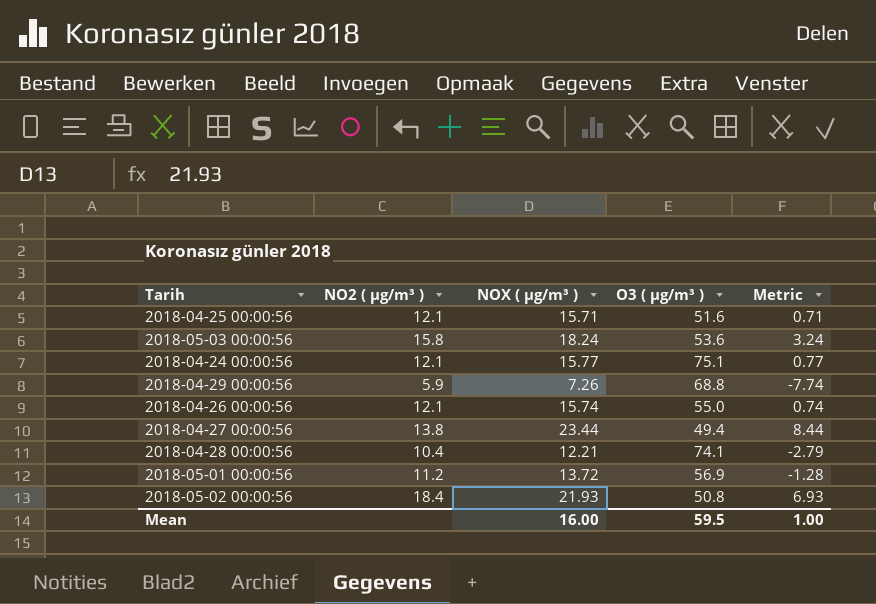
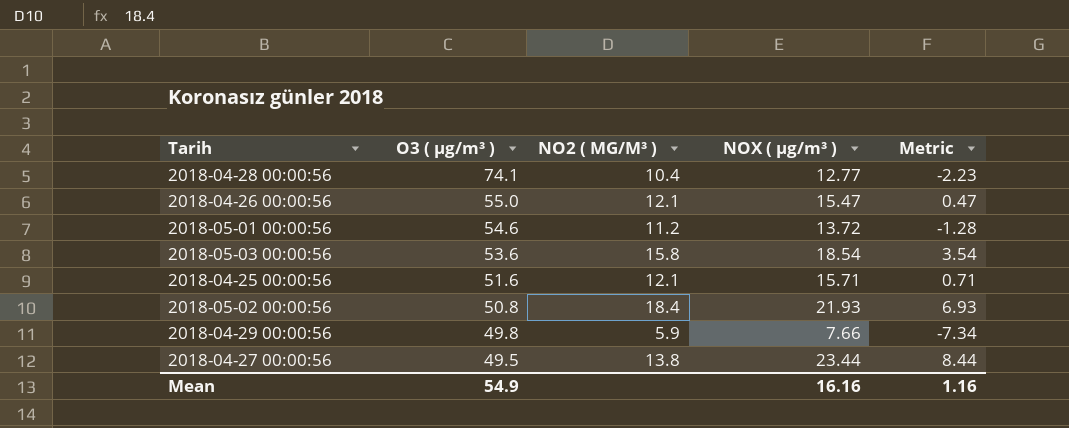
row order: none -> O3 ( µg/m³ ) descending
column O3 ( µg/m³ ) | position: 4 -> 2
column name: NO2 ( µg/m³ ) -> NO2 ( ΜG/M³ )
row 2018-04-24 00:00:56: 12.1 | 15.77 | 75.1 | 0.77 -> none
2018-04-28 00:00:56 | NOX ( µg/m³ ): 12.21 -> 12.77
2018-04-28 00:00:56 | Metric: -2.79 -> -2.23
2018-04-26 00:00:56 | NOX ( µg/m³ ): 15.74 -> 15.47
2018-04-26 00:00:56 | Metric: 0.74 -> 0.47
2018-05-01 00:00:56 | O3 ( µg/m³ ): 56.9 -> 54.6
2018-05-03 00:00:56 | NOX ( µg/m³ ): 18.24 -> 18.54
2018-05-03 00:00:56 | Metric: 3.24 -> 3.54
2018-04-29 00:00:56 | O3 ( µg/m³ ): 68.8 -> 49.8
2018-04-29 00:00:56 | NOX ( µg/m³ ): 7.26 -> 7.66
2018-04-29 00:00:56 | Metric: -7.74 -> -7.34
2018-04-27 00:00:56 | O3 ( µg/m³ ): 49.4 -> 49.5
Mean | O3 ( µg/m³ ): 59.5 -> 54.9
Mean | NOX ( µg/m³ ): 16.00 -> 16.16
Mean | Metric: 1.00 -> 1.16

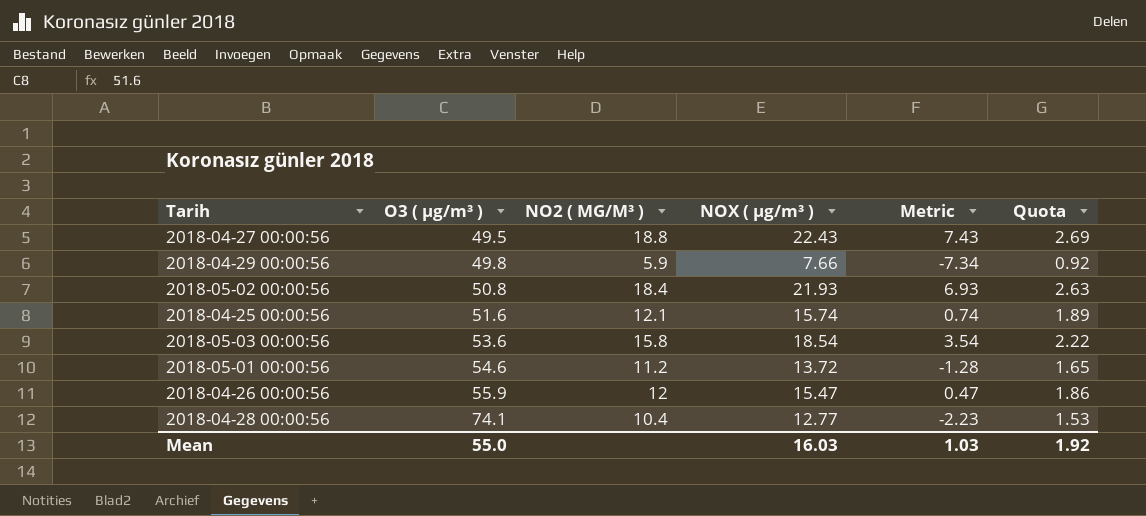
row order: O3 ( µg/m³ ) descending -> O3 ( µg/m³ ) ascending
column Quota | formula: none -> [NOX ( µg/m³ )] * 0.12
2018-04-27 00:00:56 | NO2 ( ΜG/M³ ): 13.8 -> 18.8
2018-04-27 00:00:56 | NOX ( µg/m³ ): 23.44 -> 22.43
2018-04-27 00:00:56 | Metric: 8.44 -> 7.43
2018-04-25 00:00:56 | NOX ( µg/m³ ): 15.71 -> 15.74
2018-04-25 00:00:56 | Metric: 0.71 -> 0.74
2018-04-26 00:00:56 | O3 ( µg/m³ ): 55.0 -> 55.9
2018-04-26 00:00:56 | NO2 ( ΜG/M³ ): 12.1 -> 12
Mean | O3 ( µg/m³ ): 54.9 -> 55.0
Mean | NOX ( µg/m³ ): 16.16 -> 16.03
Mean | Metric: 1.16 -> 1.03

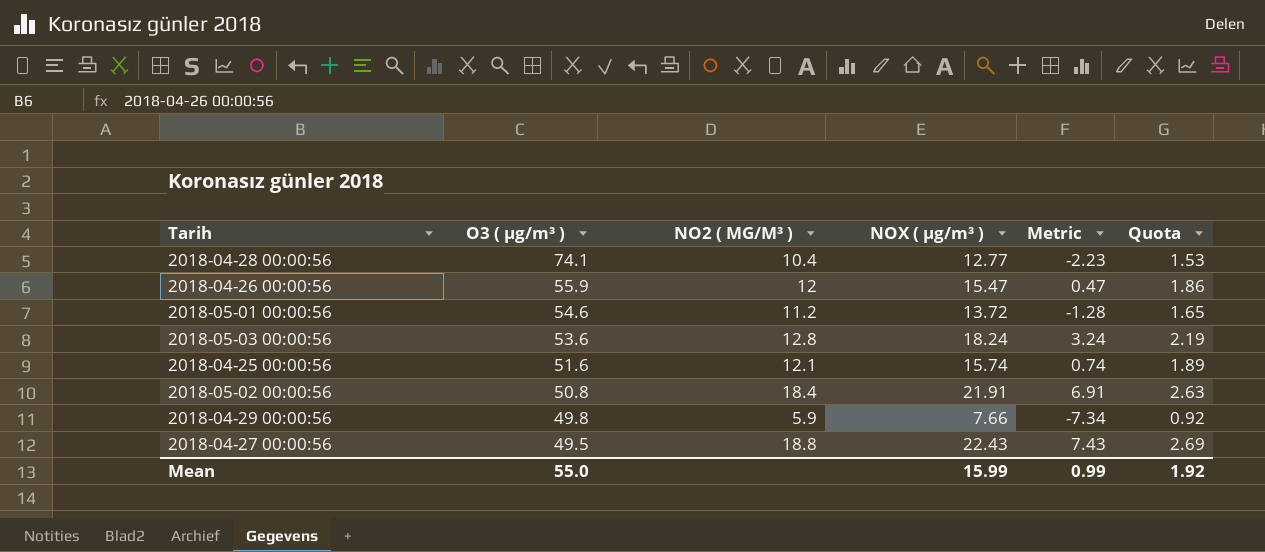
row order: O3 ( µg/m³ ) ascending -> O3 ( µg/m³ ) descending
2018-05-03 00:00:56 | NO2 ( ΜG/M³ ): 15.8 -> 12.8
2018-05-03 00:00:56 | NOX ( µg/m³ ): 18.54 -> 18.24
2018-05-03 00:00:56 | Metric: 3.54 -> 3.24
2018-05-03 00:00:56 | Quota: 2.22 -> 2.19
2018-05-02 00:00:56 | NOX ( µg/m³ ): 21.93 -> 21.91
2018-05-02 00:00:56 | Metric: 6.93 -> 6.91
Mean | NOX ( µg/m³ ): 16.03 -> 15.99
Mean | Metric: 1.03 -> 0.99

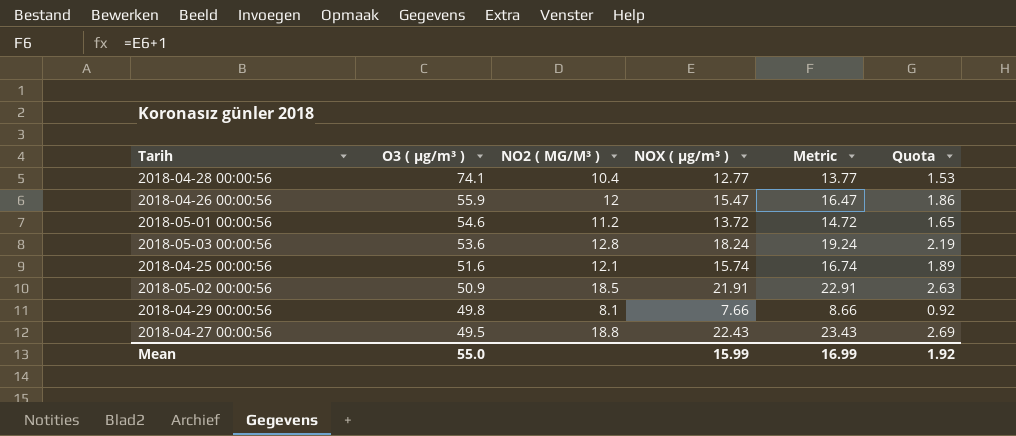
column Metric | formula: [NOX ( µg/m³ )] - 15 -> [NOX ( µg/m³ )] + 1
2018-05-02 00:00:56 | O3 ( µg/m³ ): 50.8 -> 50.9
2018-05-02 00:00:56 | NO2 ( ΜG/M³ ): 18.4 -> 18.5
2018-04-29 00:00:56 | NO2 ( ΜG/M³ ): 5.9 -> 8.1
Mean | Metric: 0.99 -> 16.99

